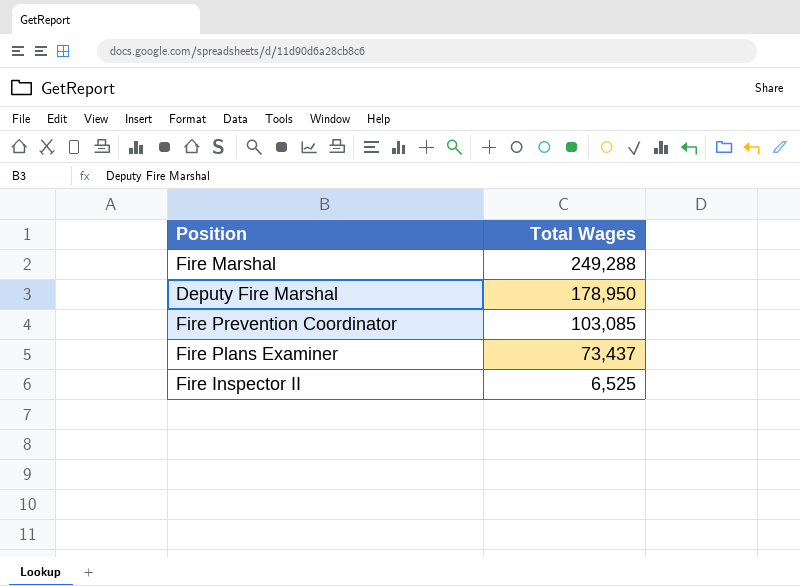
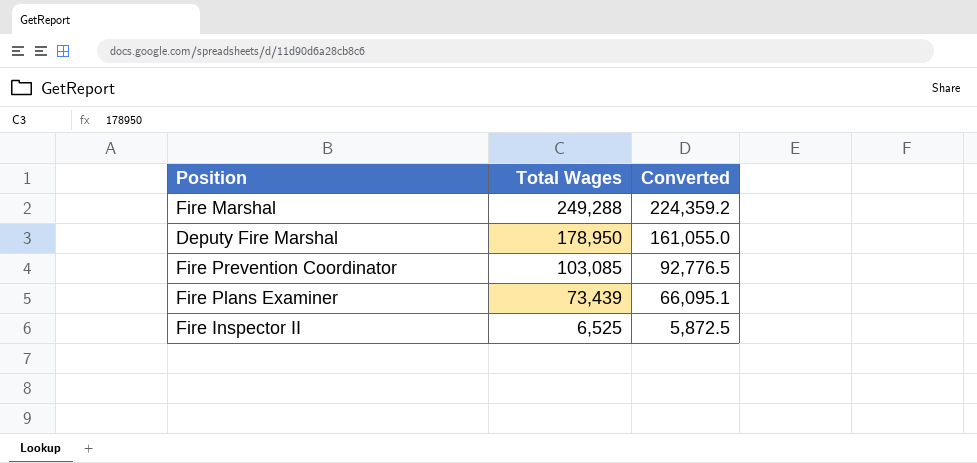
column Converted | formula: none -> [Total Wages] * 0.9
Fire Plans Examiner | Total Wages: 73,437 -> 73,439

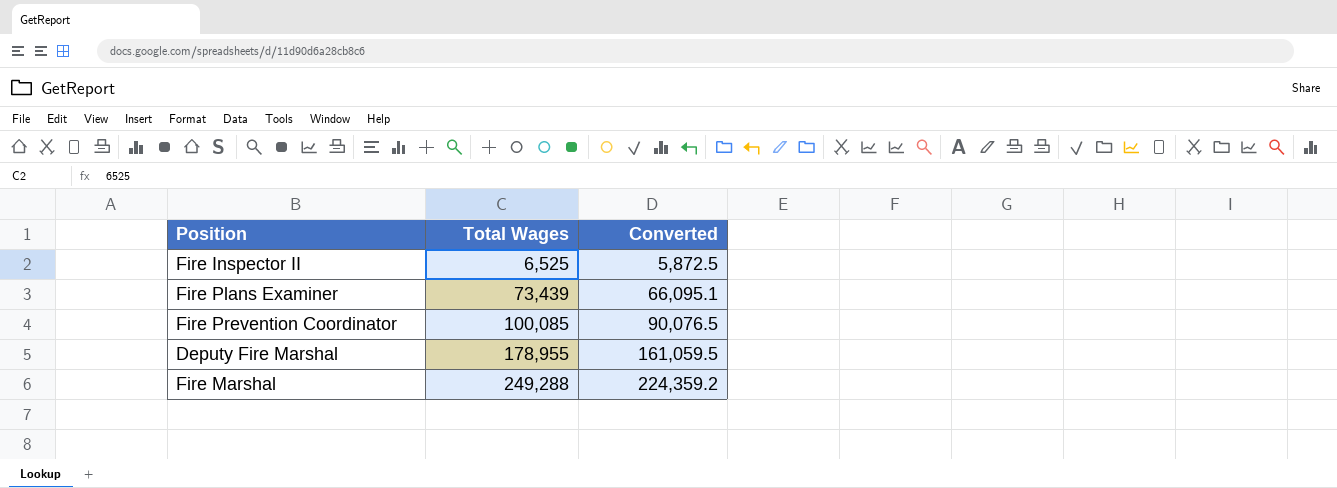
row order: Total Wages descending -> Total Wages ascending
Fire Prevention Coordinator | Total Wages: 103,085 -> 100,085
Fire Prevention Coordinator | Converted: 92,776.5 -> 90,076.5
Deputy Fire Marshal | Total Wages: 178,950 -> 178,955
Deputy Fire Marshal | Converted: 161,055.0 -> 161,059.5

